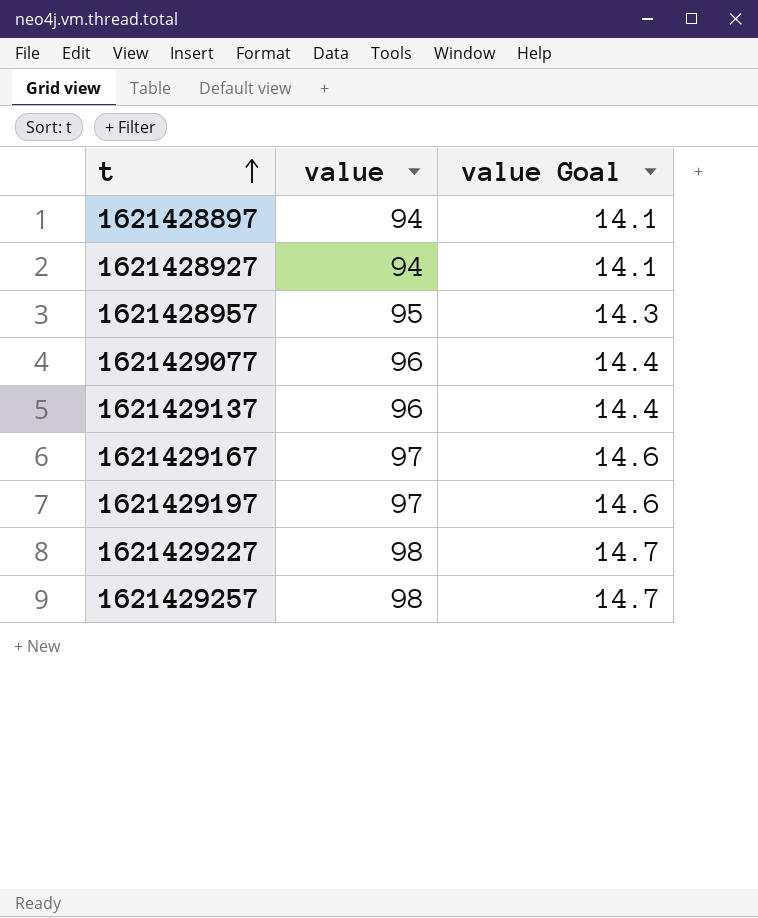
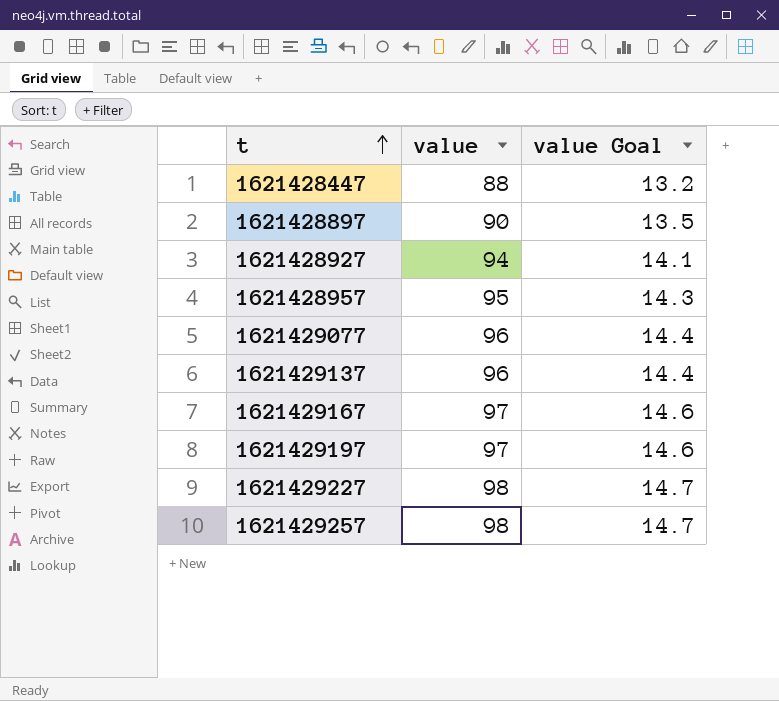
row 1621428447: none -> 88 | 13.2
1621428897 | value: 94 -> 90
1621428897 | value Goal: 14.1 -> 13.5

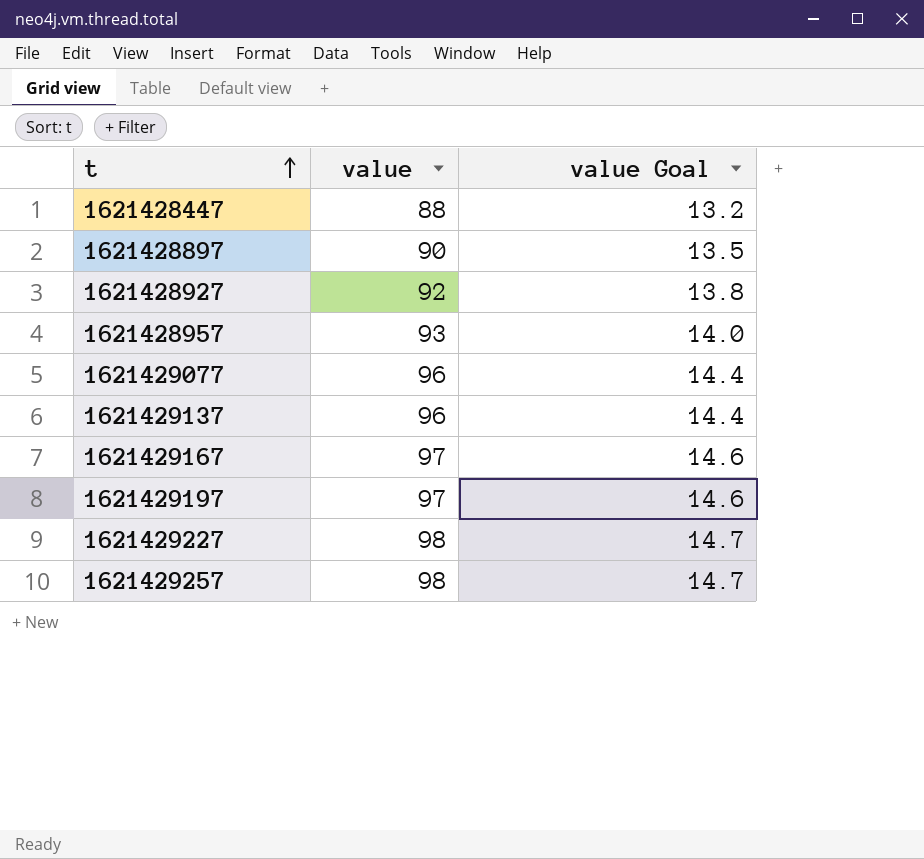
1621428927 | value: 94 -> 92
1621428927 | value Goal: 14.1 -> 13.8
1621428957 | value: 95 -> 93
1621428957 | value Goal: 14.3 -> 14.0

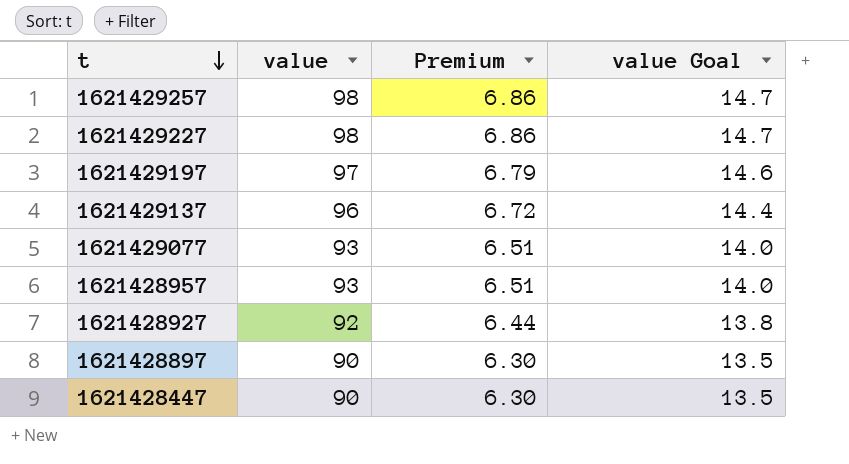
row order: t ascending -> t descending
column Premium | formula: none -> [value] * 0.07
row 1621429167: 97 | 14.6 -> none
1621429077 | value: 96 -> 93
1621429077 | value Goal: 14.4 -> 14.0
1621428447 | value: 88 -> 90
1621428447 | value Goal: 13.2 -> 13.5

